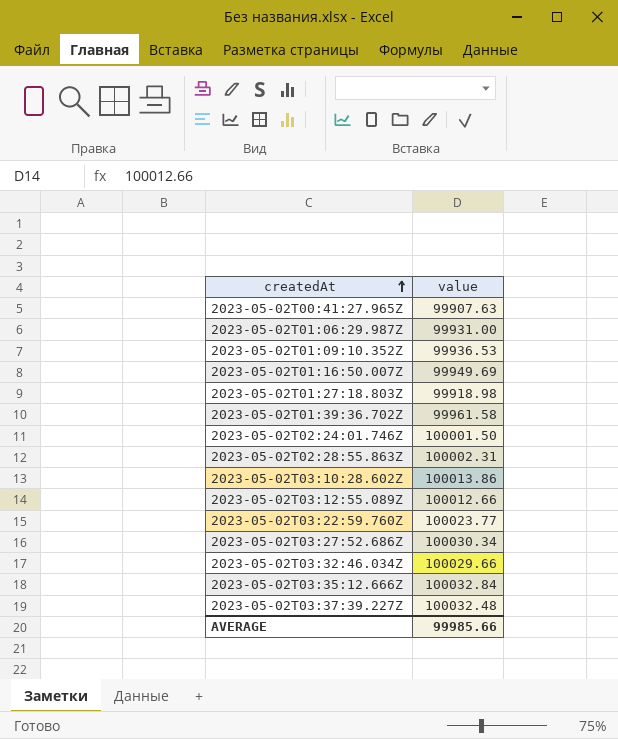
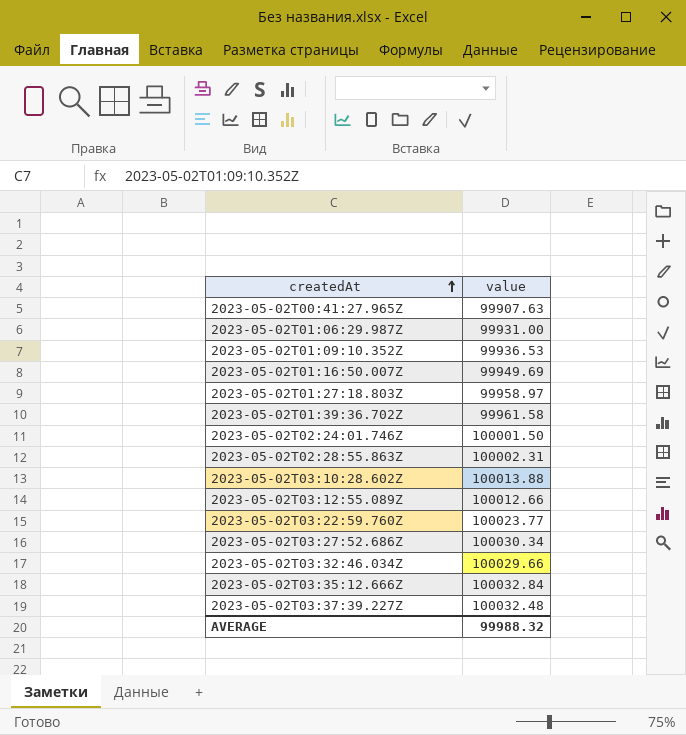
2023-05-02T01:27:18.803Z | value: 99918.98 -> 99958.97
2023-05-02T03:10:28.602Z | value: 100013.86 -> 100013.88
AVERAGE | value: 99985.66 -> 99988.32

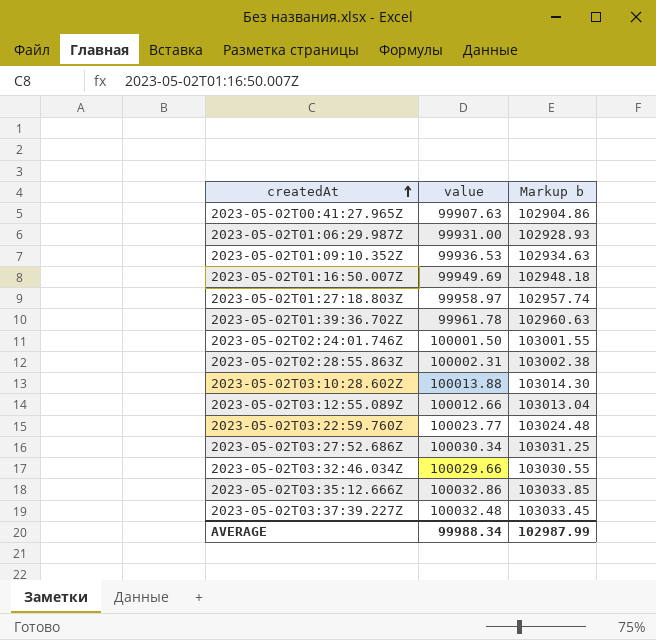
column Markup b | formula: none -> [value] * 1.03
2023-05-02T01:39:36.702Z | value: 99961.58 -> 99961.78
2023-05-02T03:35:12.666Z | value: 100032.84 -> 100032.86
AVERAGE | value: 99988.32 -> 99988.34

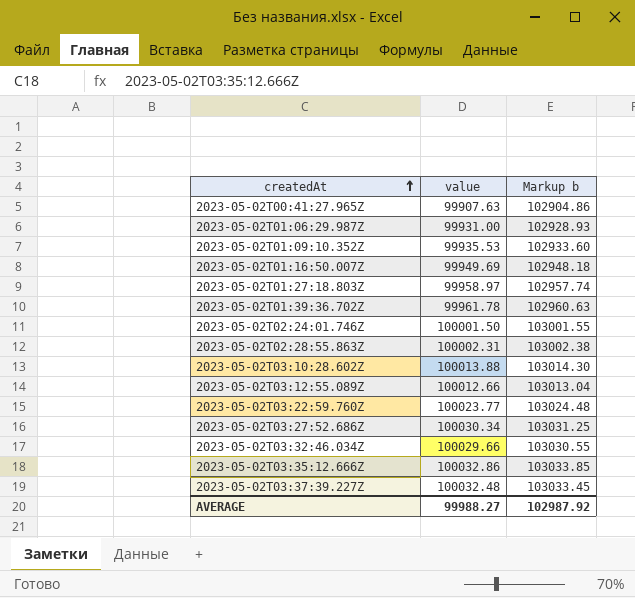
2023-05-02T01:09:10.352Z | value: 99936.53 -> 99935.53
2023-05-02T01:09:10.352Z | Markup b: 102934.63 -> 102933.60
AVERAGE | value: 99988.34 -> 99988.27
AVERAGE | Markup b: 102987.99 -> 102987.92

